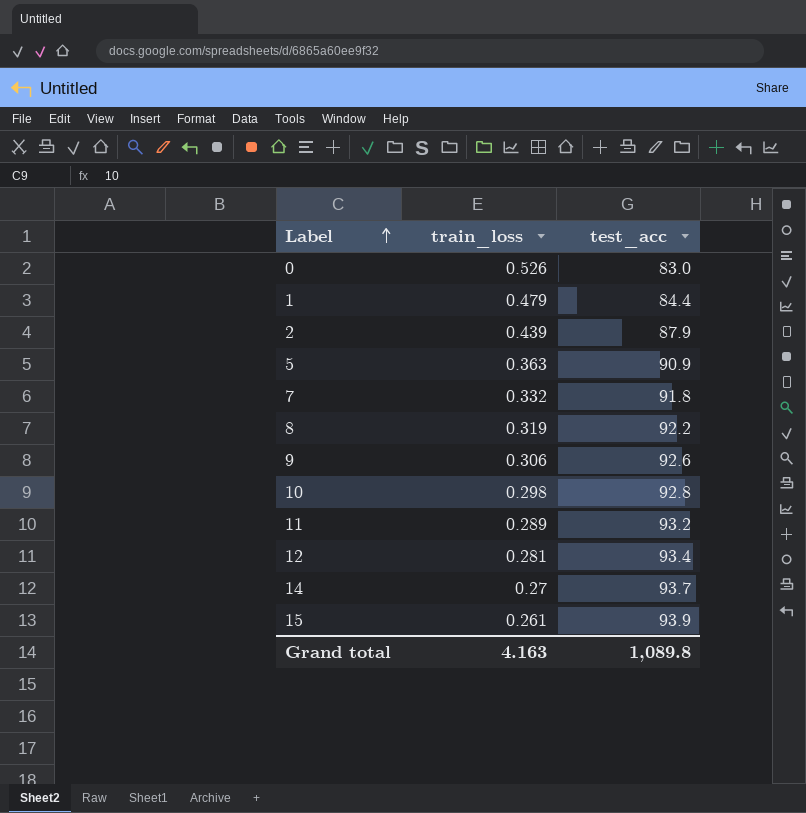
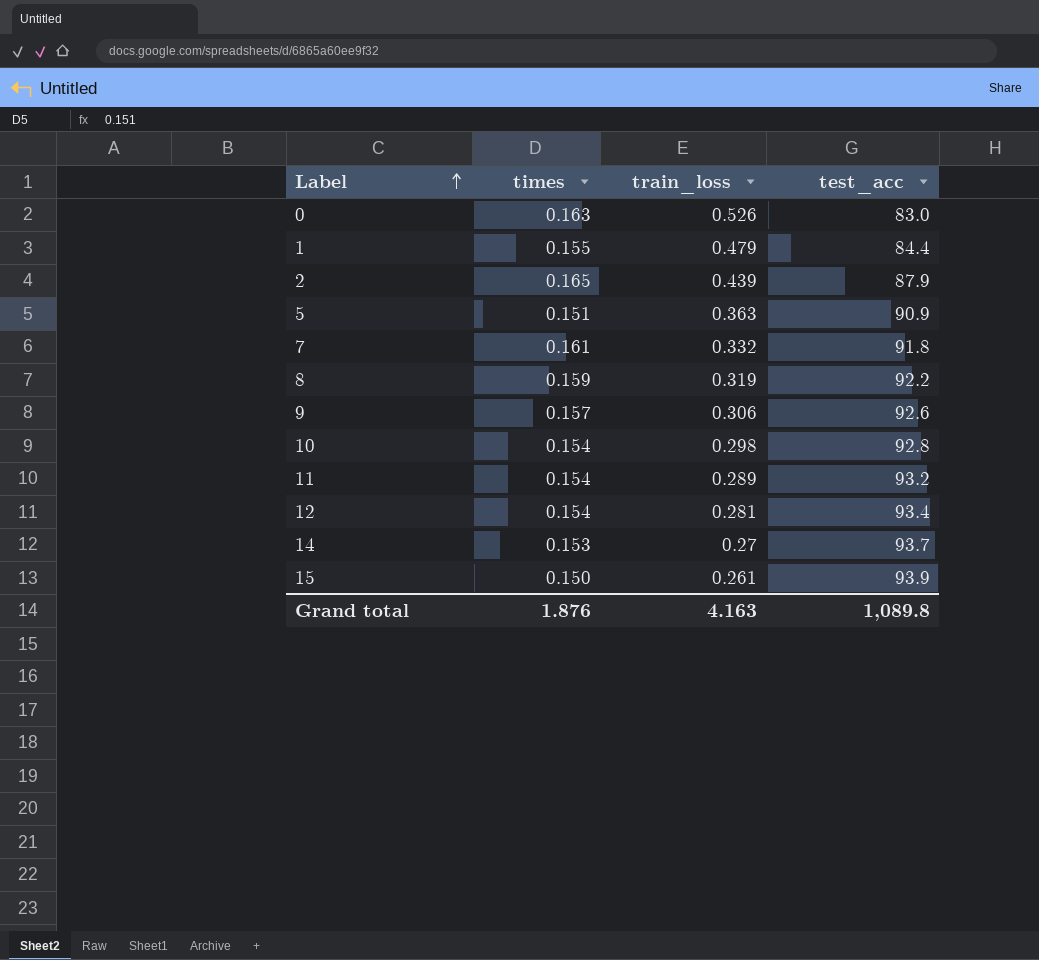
column times | position: none -> 2

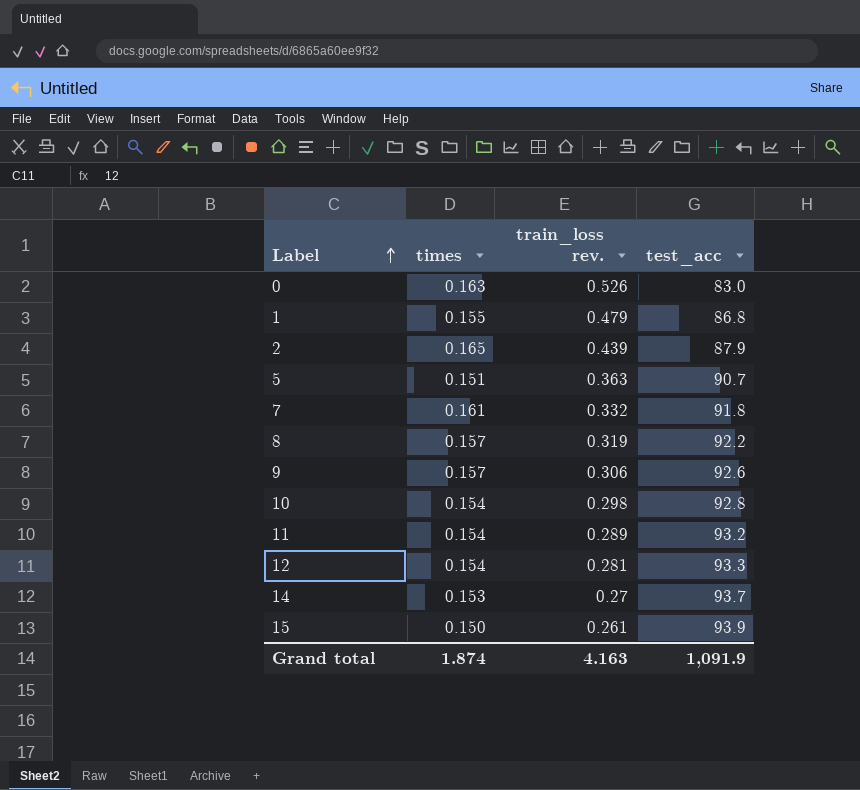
column name: train_loss -> train_loss rev.
1 | test_acc: 84.4 -> 86.8
5 | test_acc: 90.9 -> 90.7
8 | times: 0.159 -> 0.157
12 | test_acc: 93.4 -> 93.3
Grand total | times: 1.876 -> 1.874
Grand total | test_acc: 1,089.8 -> 1,091.9

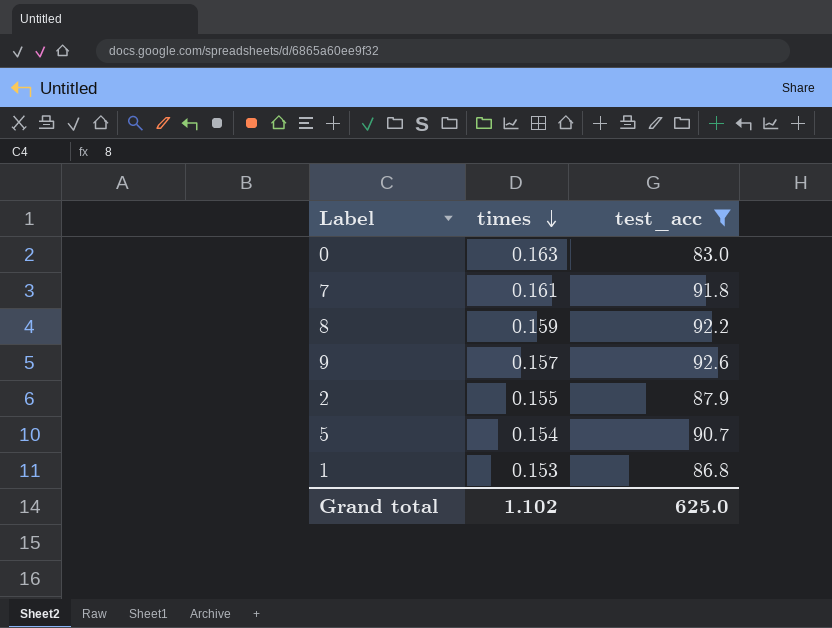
filter: none -> test_acc <= 92.6
row order: Label ascending -> times descending
column train_loss rev. | position: 3 -> none
8 | times: 0.157 -> 0.159
2 | times: 0.165 -> 0.155
5 | times: 0.151 -> 0.154
1 | times: 0.155 -> 0.153
Grand total | times: 1.874 -> 1.102
Grand total | test_acc: 1,091.9 -> 625.0

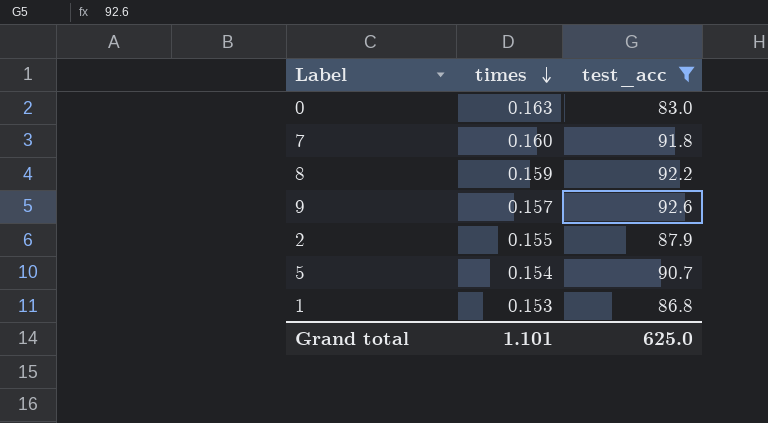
7 | times: 0.161 -> 0.160
Grand total | times: 1.102 -> 1.101

